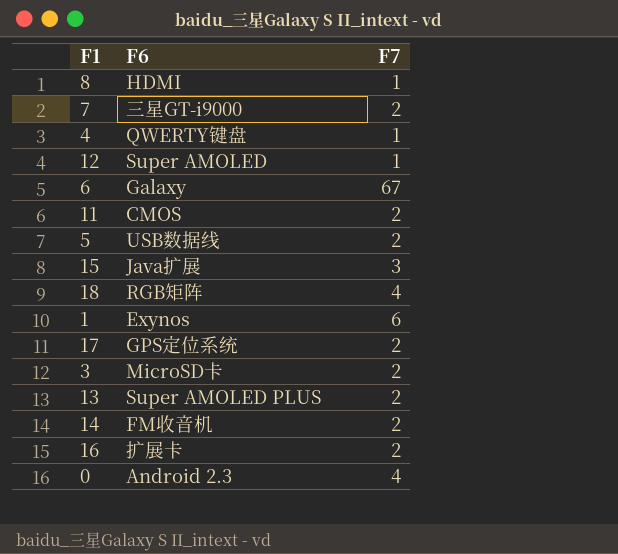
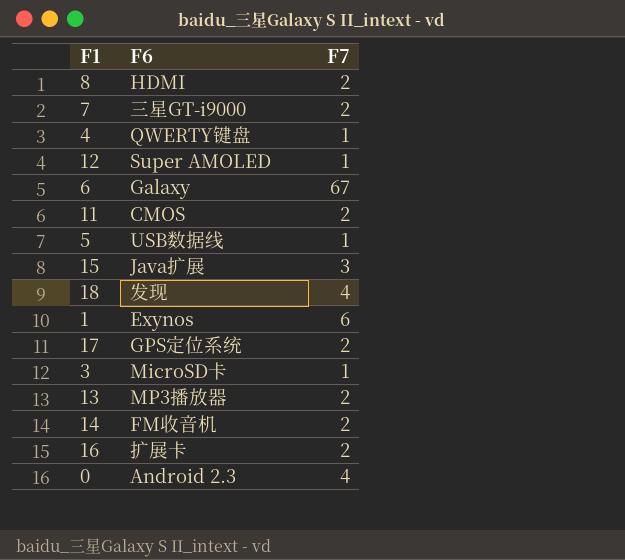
8 | F7: 1 -> 2
5 | F7: 2 -> 1
18 | F6: RGB矩阵 -> 发现
3 | F7: 2 -> 1
13 | F6: Super AMOLED PLUS -> MP3播放器

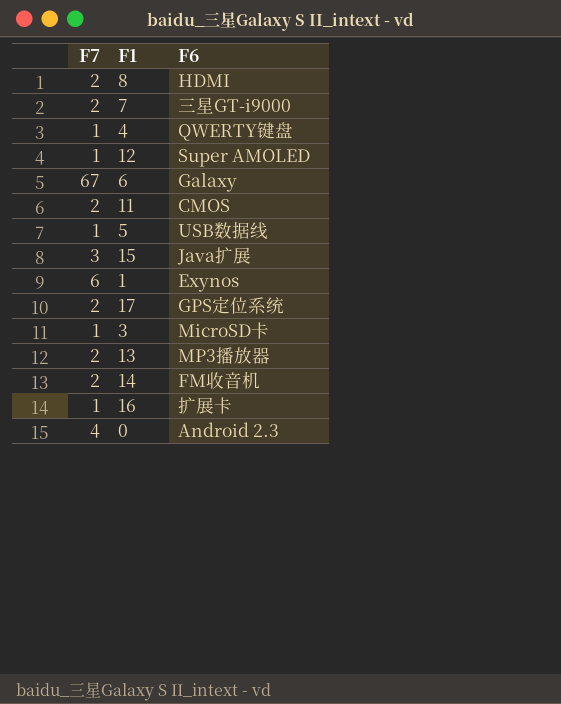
column F7 | position: 3 -> 1
row 18: 发现 | 4 -> none
16 | F7: 2 -> 1

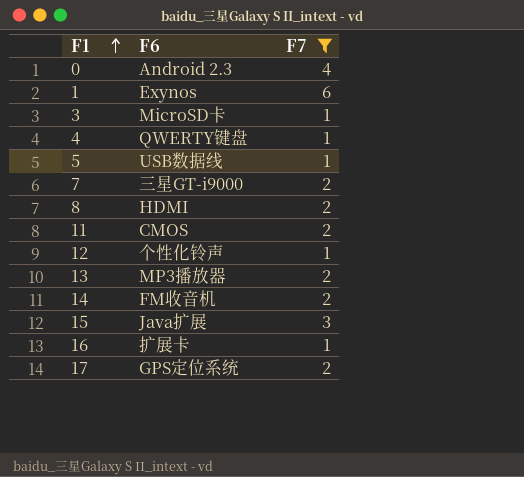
filter: none -> F7 != 67
row order: none -> F1 ascending
column F7 | position: 1 -> 3
12 | F6: Super AMOLED -> 个性化铃声

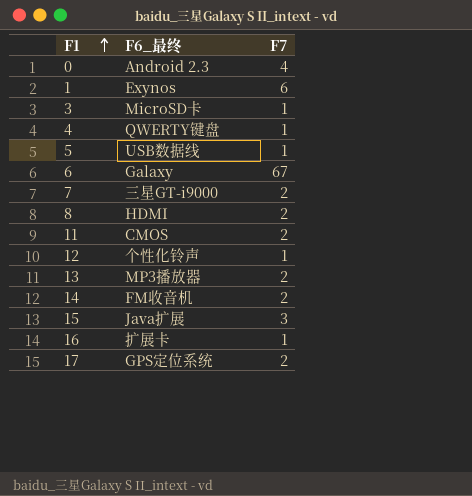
filter: F7 != 67 -> none
column name: F6 -> F6_最终

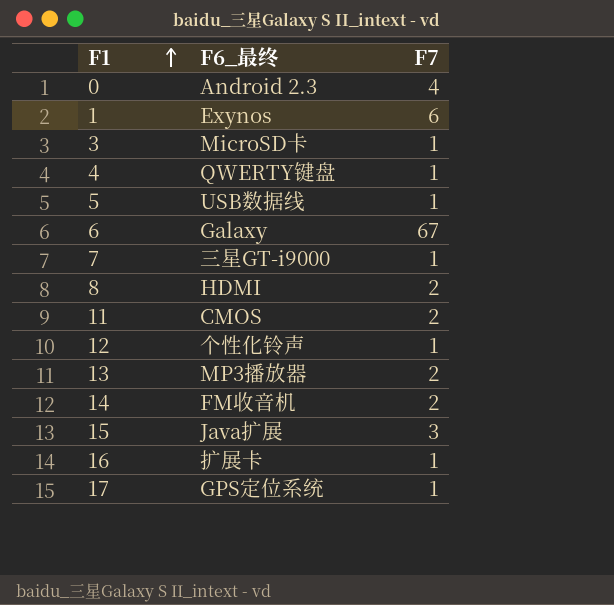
7 | F7: 2 -> 1
17 | F7: 2 -> 1

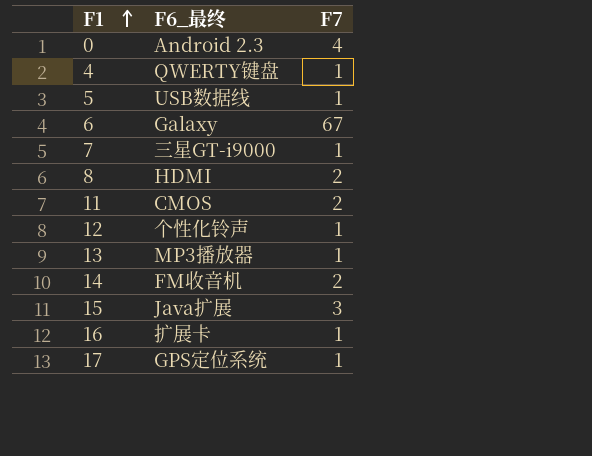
row 1: Exynos | 6 -> none
row 3: MicroSD卡 | 1 -> none
13 | F7: 2 -> 1

